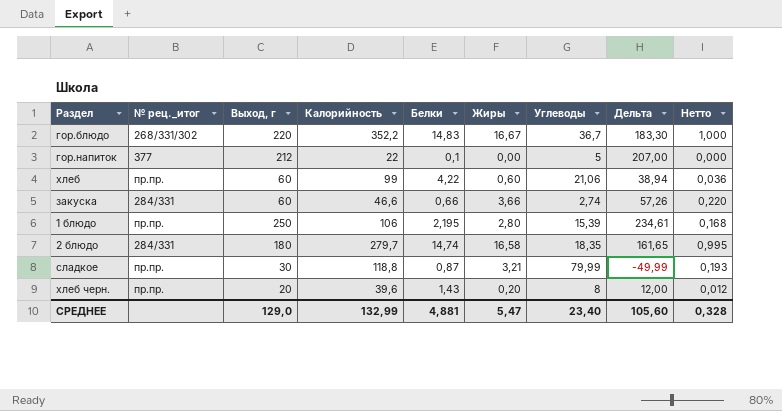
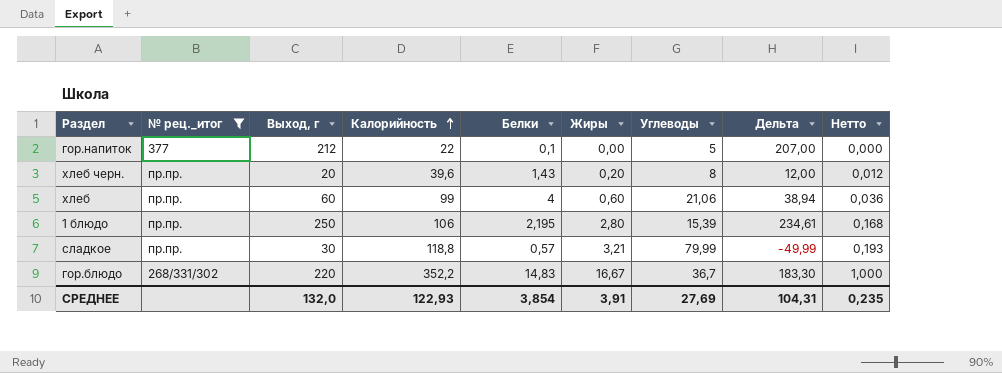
filter: none -> № рец._итог != 284/331
row order: none -> Калорийность ascending
хлеб | Белки: 4,22 -> 4
сладкое | Белки: 0,87 -> 0,57
СРЕДНЕЕ | Выход, г: 129,0 -> 132,0
СРЕДНЕЕ | Калорийность: 132,99 -> 122,93
СРЕДНЕЕ | Белки: 4,881 -> 3,854
СРЕДНЕЕ | Жиры: 5,47 -> 3,91
СРЕДНЕЕ | Углеводы: 23,40 -> 27,69
СРЕДНЕЕ | Дельта: 105,60 -> 104,31
СРЕДНЕЕ | Нетто: 0,328 -> 0,235

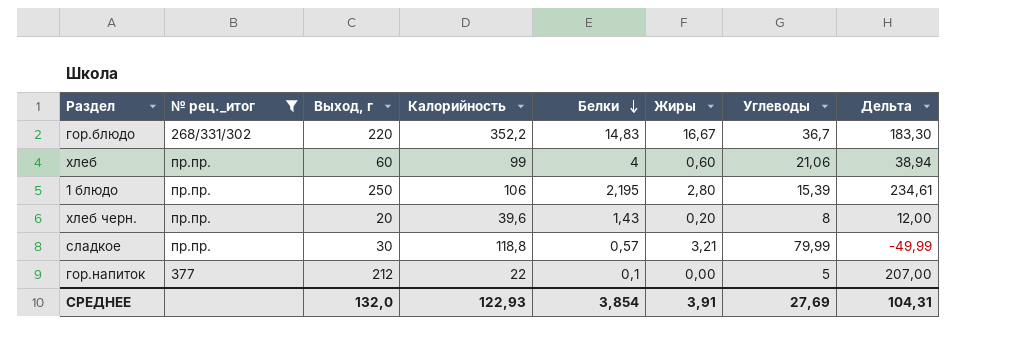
row order: Калорийность ascending -> Белки descending
column Нетто | formula: [Жиры] * 0,06 -> none

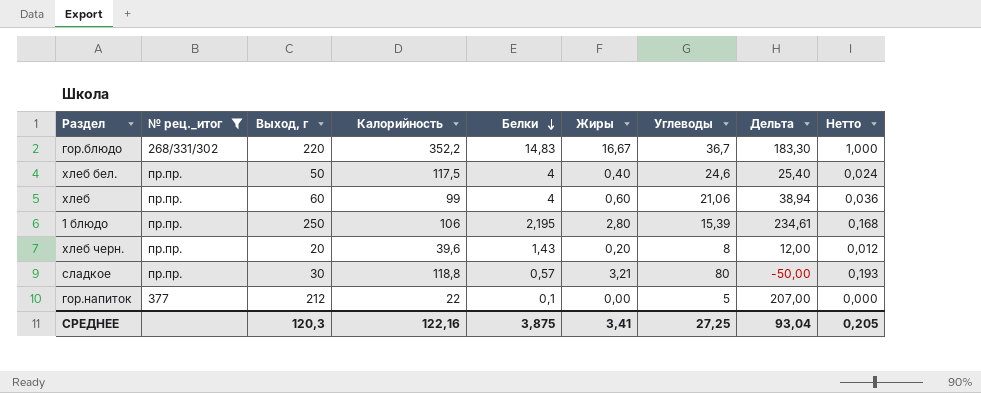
column Нетто | formula: none -> [Жиры] * 0,06
row хлеб бел.: none -> пр.пр. | 50 | 117,5 | 4 | 0,40 | 24,6 | 25,40 | 0,024
сладкое | Углеводы: 79,99 -> 80
сладкое | Дельта: -49,99 -> -50,00
СРЕДНЕЕ | Выход, г: 132,0 -> 120,3
СРЕДНЕЕ | Калорийность: 122,93 -> 122,16
СРЕДНЕЕ | Белки: 3,854 -> 3,875
СРЕДНЕЕ | Жиры: 3,91 -> 3,41
СРЕДНЕЕ | Углеводы: 27,69 -> 27,25
СРЕДНЕЕ | Дельта: 104,31 -> 93,04

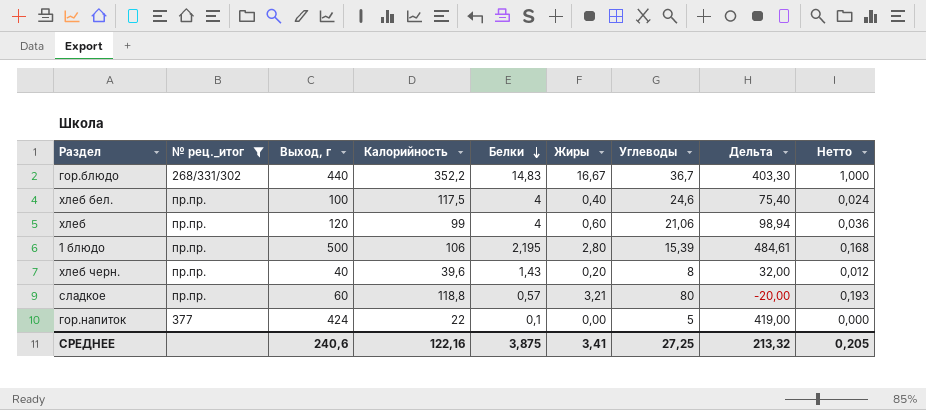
гор.блюдо | Выход, г: 220 -> 440
гор.блюдо | Дельта: 183,30 -> 403,30
хлеб бел. | Выход, г: 50 -> 100
хлеб бел. | Дельта: 25,40 -> 75,40
хлеб | Выход, г: 60 -> 120
хлеб | Дельта: 38,94 -> 98,94
1 блюдо | Выход, г: 250 -> 500
1 блюдо | Дельта: 234,61 -> 484,61
хлеб черн. | Выход, г: 20 -> 40
хлеб черн. | Дельта: 12,00 -> 32,00
сладкое | Выход, г: 30 -> 60
сладкое | Дельта: -50,00 -> -20,00
гор.напиток | Выход, г: 212 -> 424
гор.напиток | Дельта: 207,00 -> 419,00
СРЕДНЕЕ | Выход, г: 120,3 -> 240,6
СРЕДНЕЕ | Дельта: 93,04 -> 213,32

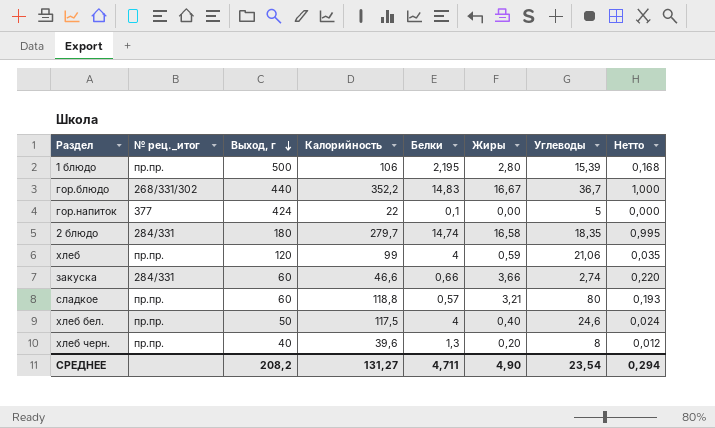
filter: № рец._итог != 284/331 -> none
row order: Белки descending -> Выход, г descending
column Дельта | formula: [Выход, г] - [Углеводы] -> none
хлеб | Жиры: 0,60 -> 0,59
хлеб | Нетто: 0,036 -> 0,035
хлеб бел. | Выход, г: 100 -> 50
хлеб черн. | Белки: 1,43 -> 1,3
СРЕДНЕЕ | Выход, г: 240,6 -> 208,2
СРЕДНЕЕ | Калорийность: 122,16 -> 131,27
СРЕДНЕЕ | Белки: 3,875 -> 4,711
СРЕДНЕЕ | Жиры: 3,41 -> 4,90
СРЕДНЕЕ | Углеводы: 27,25 -> 23,54
СРЕДНЕЕ | Нетто: 0,205 -> 0,294

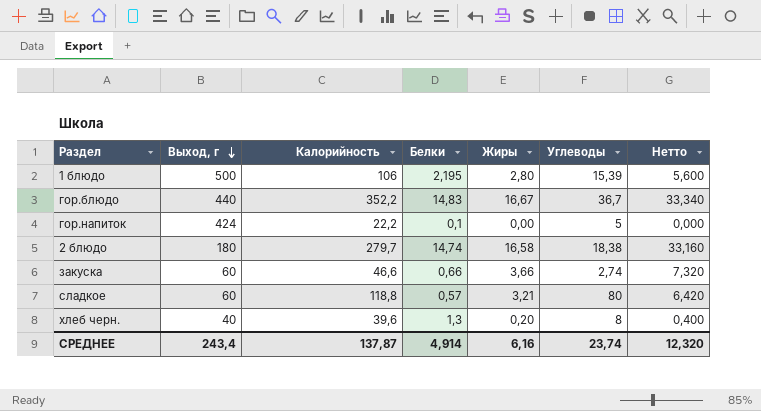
column № рец._итог | position: 2 -> none
column Нетто | formula: [Жиры] * 0,06 -> [Жиры] * 2
row хлеб: пр.пр. | 120 | 99 | 4 | 0,59 | 21,06 | 0,035 -> none
row хлеб бел.: пр.пр. | 50 | 117,5 | 4 | 0,40 | 24,6 | 0,024 -> none
гор.напиток | Калорийность: 22 -> 22,2
2 блюдо | Углеводы: 18,35 -> 18,38
СРЕДНЕЕ | Выход, г: 208,2 -> 243,4
СРЕДНЕЕ | Калорийность: 131,27 -> 137,87
СРЕДНЕЕ | Белки: 4,711 -> 4,914
СРЕДНЕЕ | Жиры: 4,90 -> 6,16
СРЕДНЕЕ | Углеводы: 23,54 -> 23,74
СРЕДНЕЕ | Нетто: 0,294 -> 12,320

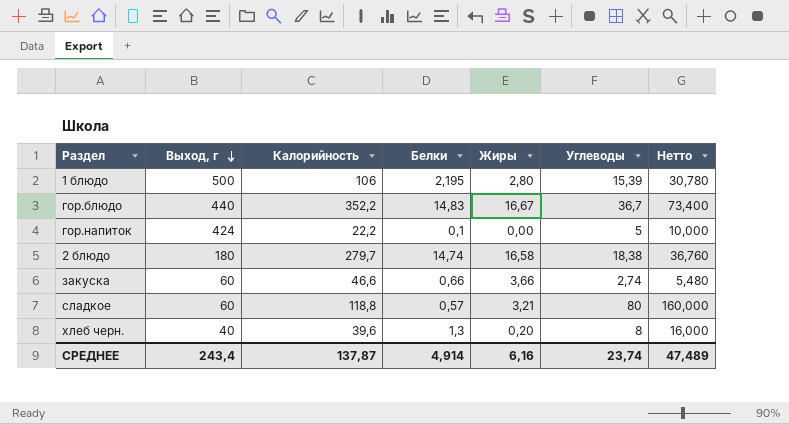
column Нетто | formula: [Жиры] * 2 -> [Углеводы] * 2
СРЕДНЕЕ | Нетто: 12,320 -> 47,489

